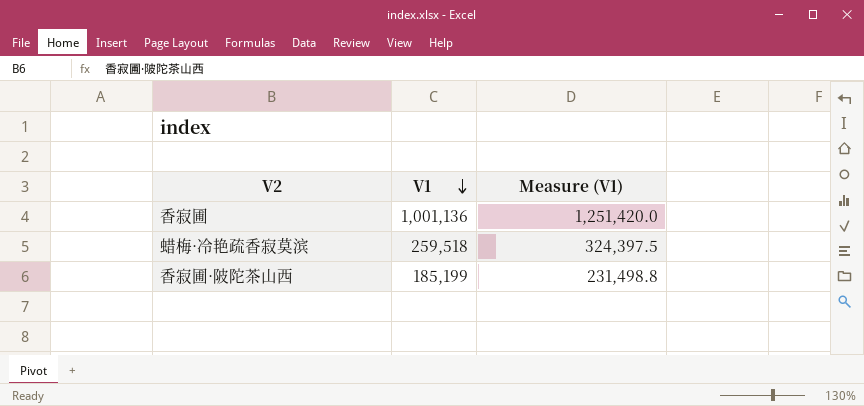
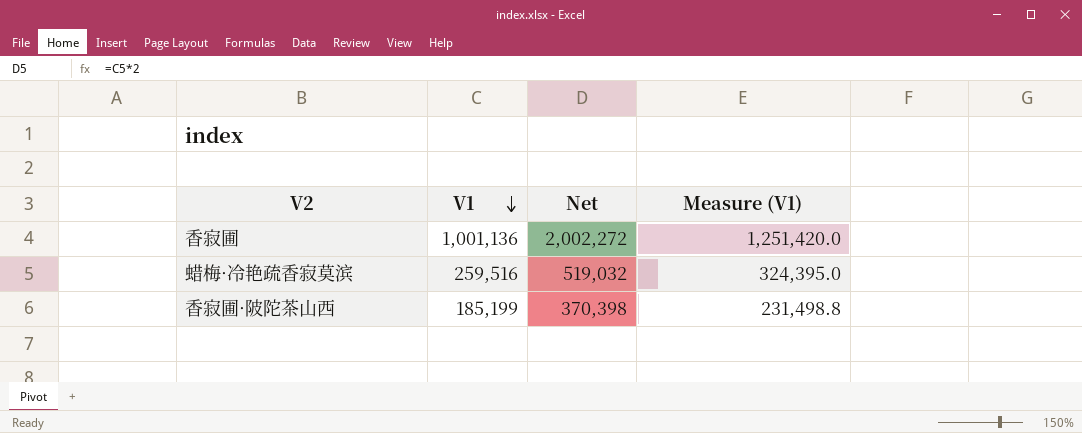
column Net | formula: none -> [V1] * 2
蜡梅·冷艳疏香寂莫滨 | V1: 259,518 -> 259,516
蜡梅·冷艳疏香寂莫滨 | Measure (V1): 324,397.5 -> 324,395.0

